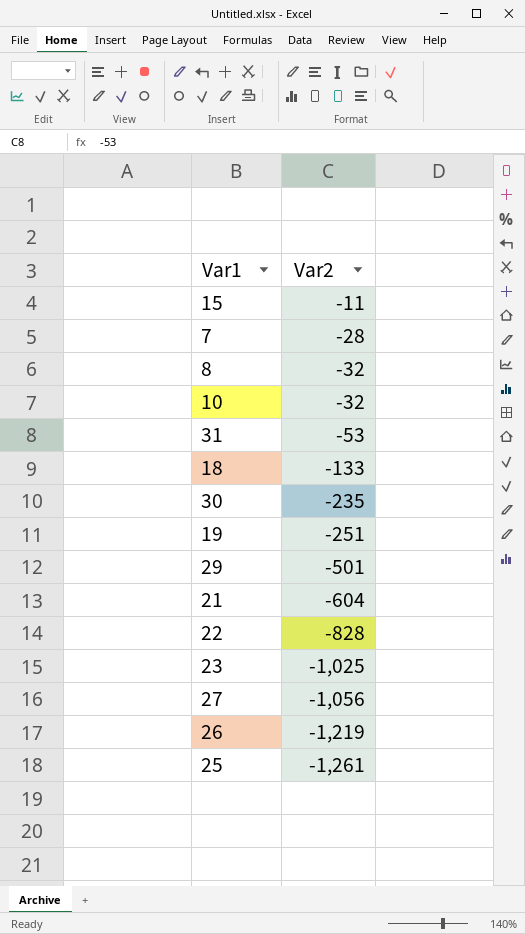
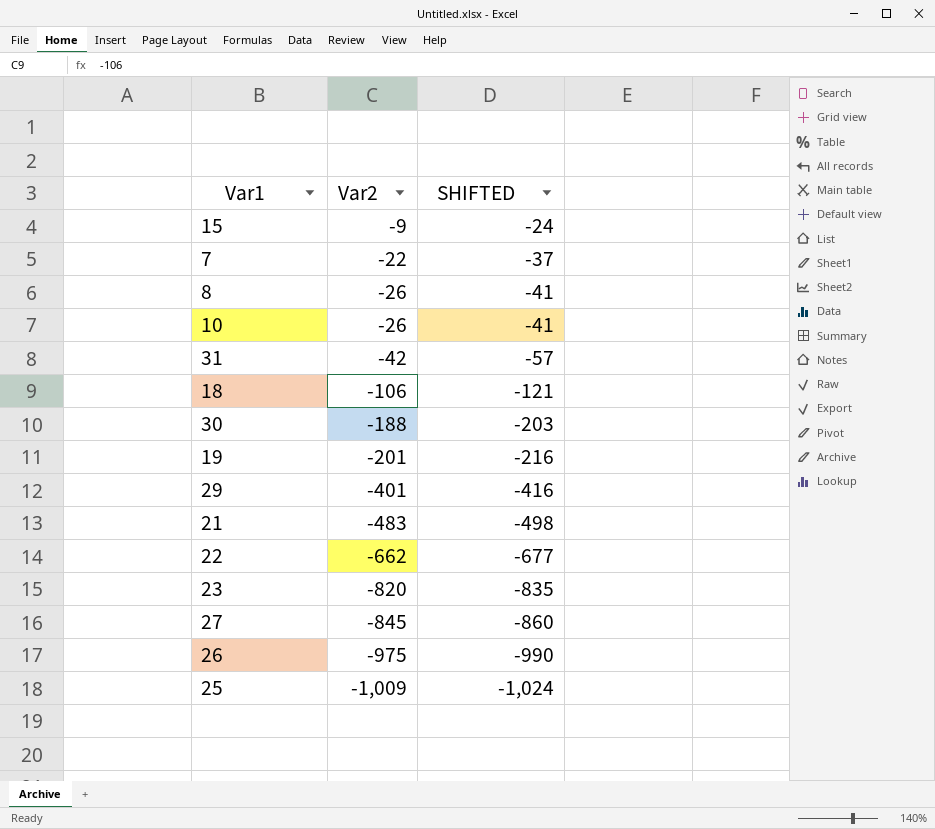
column SHIFTED | formula: none -> [Var2] - 15
15 | Var2: -11 -> -9
7 | Var2: -28 -> -22
8 | Var2: -32 -> -26
10 | Var2: -32 -> -26
31 | Var2: -53 -> -42
18 | Var2: -133 -> -106
30 | Var2: -235 -> -188
19 | Var2: -251 -> -201
29 | Var2: -501 -> -401
21 | Var2: -604 -> -483
22 | Var2: -828 -> -662
23 | Var2: -1,025 -> -820
27 | Var2: -1,056 -> -845
26 | Var2: -1,219 -> -975
25 | Var2: -1,261 -> -1,009

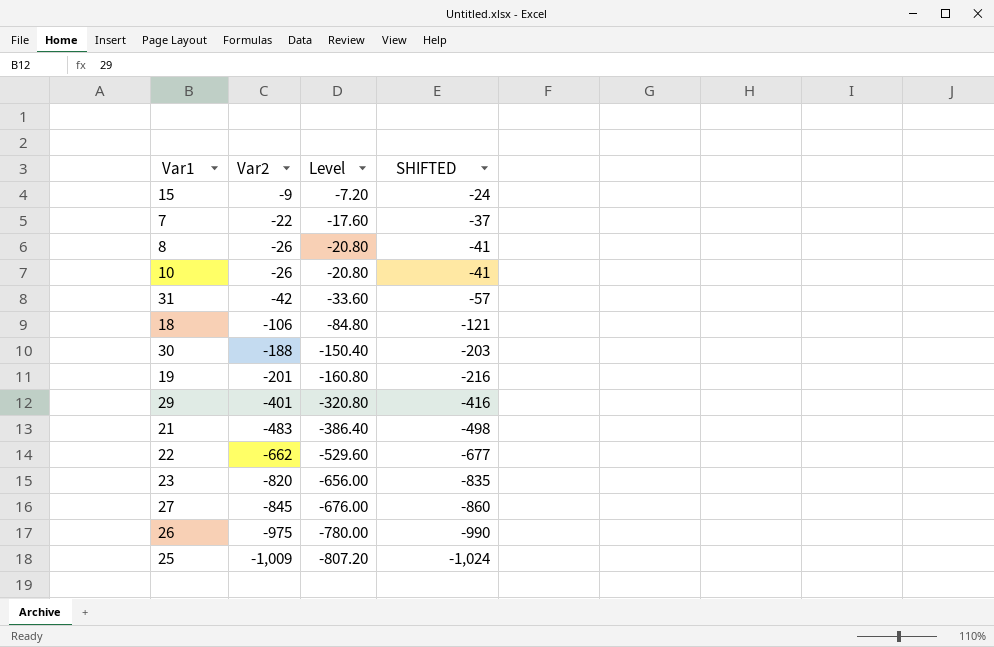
column Level | formula: none -> [Var2] * 0.8

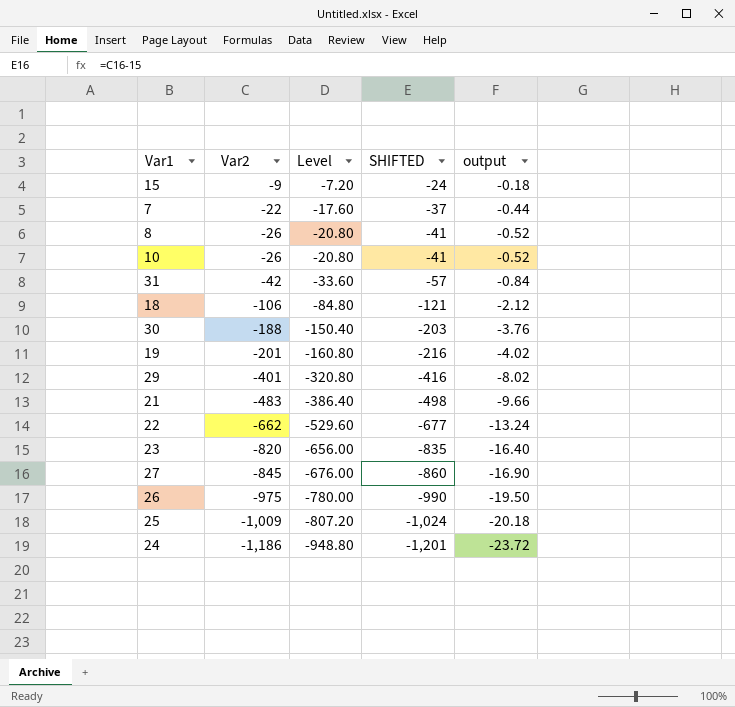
column output | formula: none -> [Var2] * 0.02
row 24: none -> -1,186 | -948.80 | -1,201 | -23.72

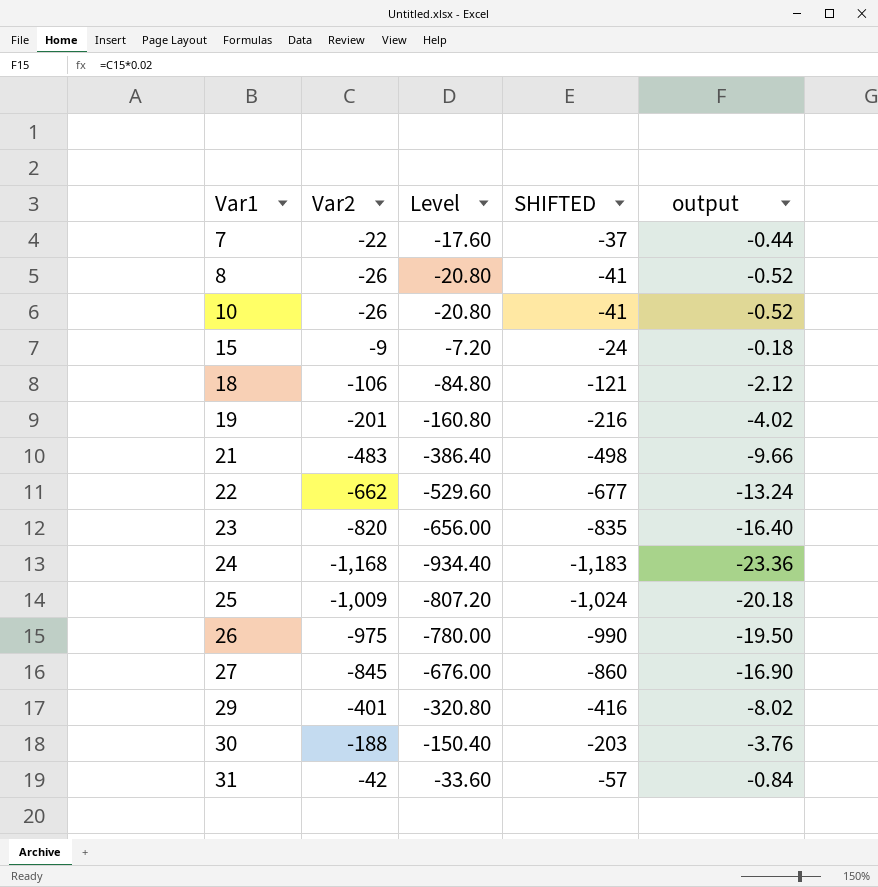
row order: Var2 descending -> Var1 ascending
24 | Var2: -1,186 -> -1,168
24 | Level: -948.80 -> -934.40
24 | SHIFTED: -1,201 -> -1,183
24 | output: -23.72 -> -23.36

